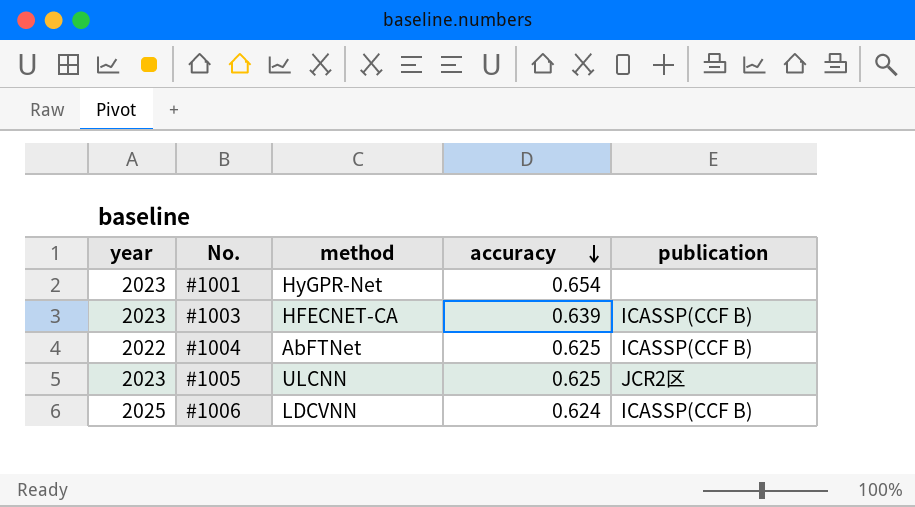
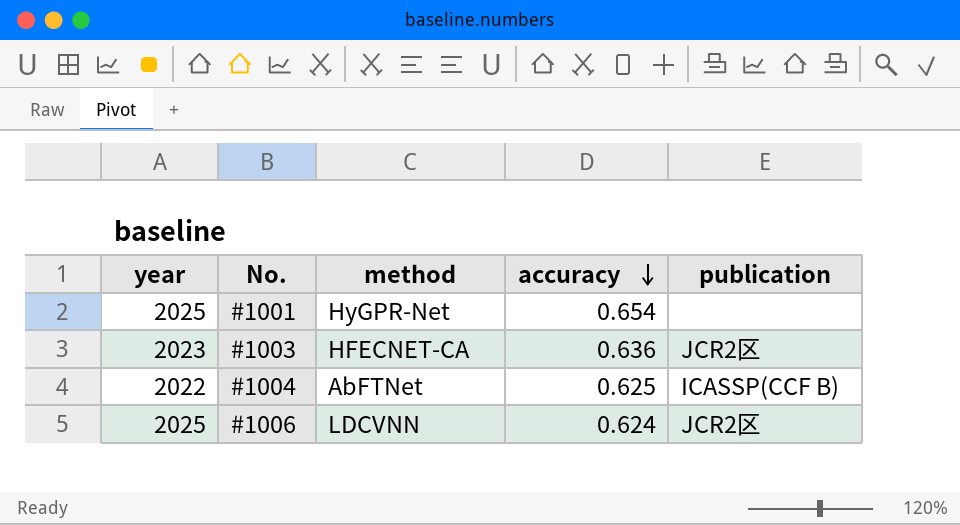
row #1005: 2023 | ULCNN | 0.625 | JCR2区 -> none
#1001 | year: 2023 -> 2025
#1003 | accuracy: 0.639 -> 0.636
#1003 | publication: ICASSP(CCF B) -> JCR2区
#1006 | publication: ICASSP(CCF B) -> JCR2区

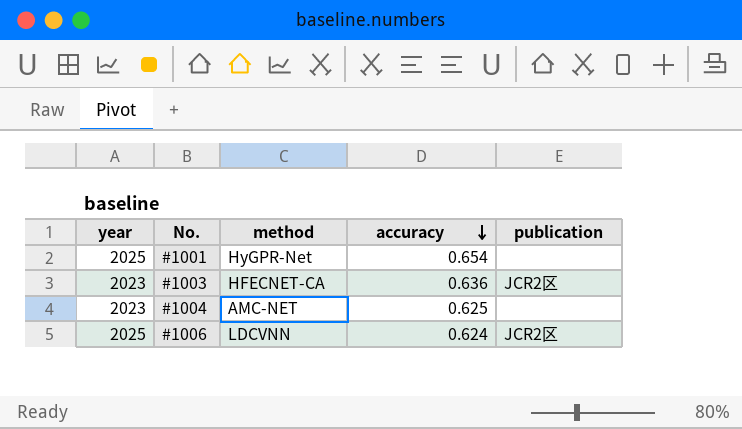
#1004 | year: 2022 -> 2023
#1004 | method: AbFTNet -> AMC-NET
#1004 | publication: ICASSP(CCF B) -> none

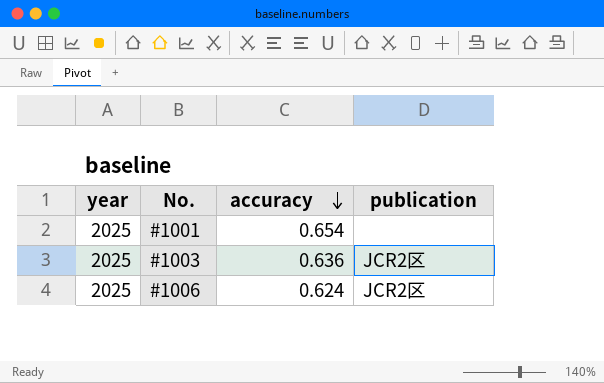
column method | position: 3 -> none
row #1004: 2023 | AMC-NET | 0.625 | none -> none
#1003 | year: 2023 -> 2025

